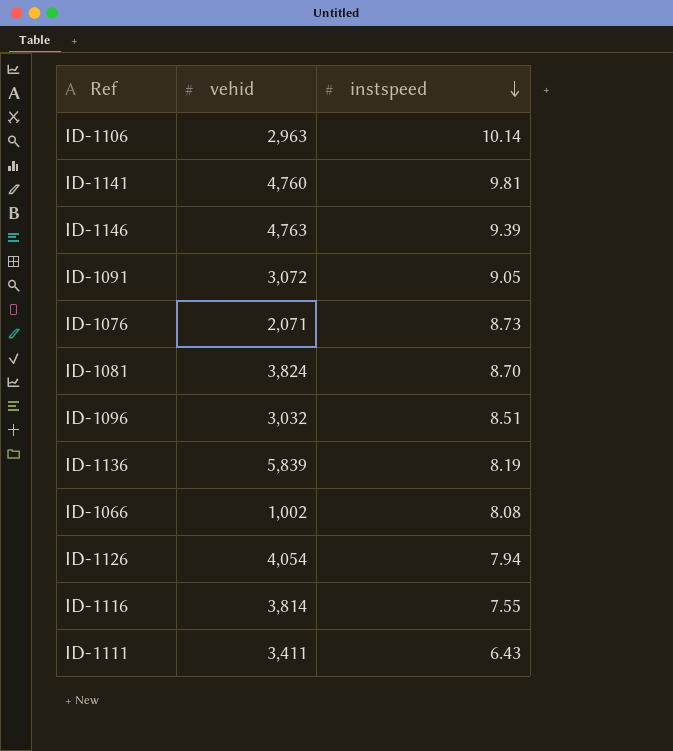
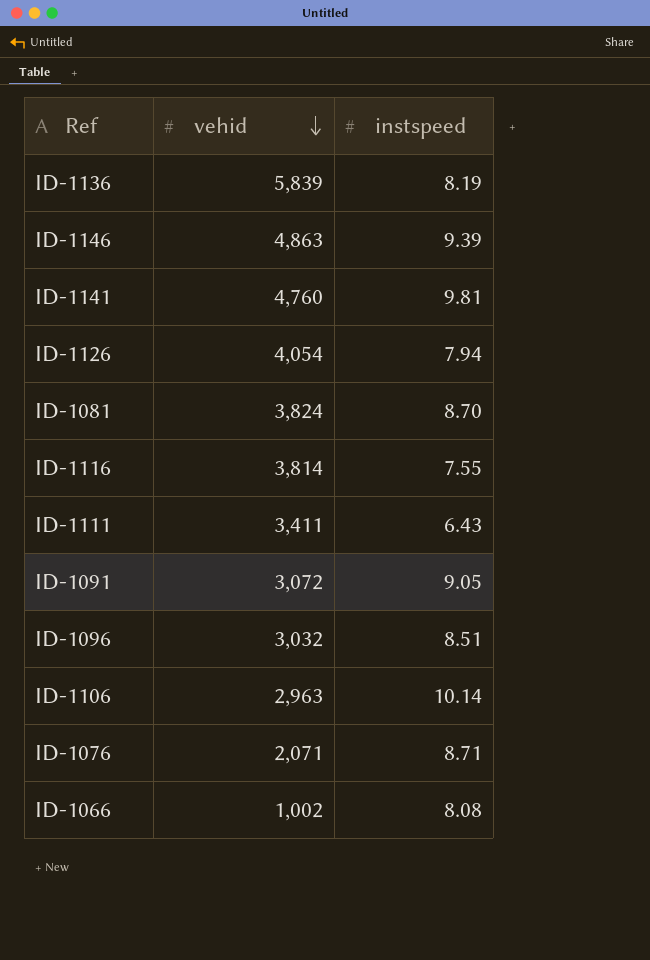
row order: instspeed descending -> vehid descending
ID-1146 | vehid: 4,763 -> 4,863
ID-1076 | instspeed: 8.73 -> 8.71

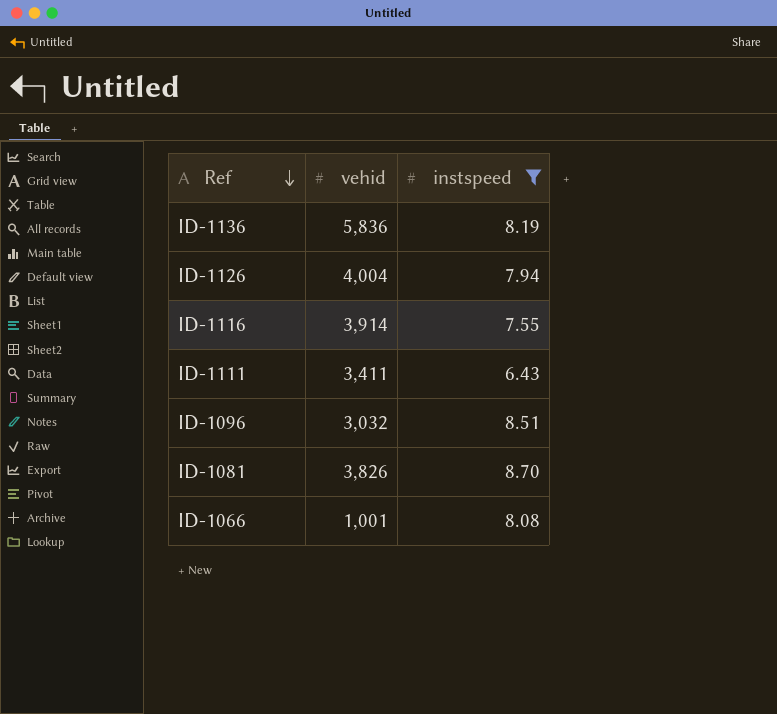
filter: none -> instspeed <= 8.70
row order: vehid descending -> Ref descending
ID-1136 | vehid: 5,839 -> 5,836
ID-1126 | vehid: 4,054 -> 4,004
ID-1116 | vehid: 3,814 -> 3,914
ID-1081 | vehid: 3,824 -> 3,826
ID-1066 | vehid: 1,002 -> 1,001

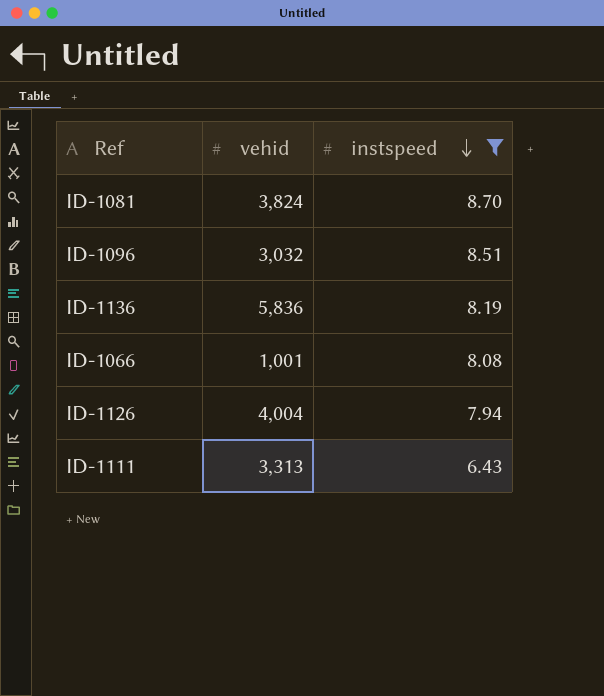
row order: Ref descending -> instspeed descending
row ID-1116: 3,914 | 7.55 -> none
ID-1081 | vehid: 3,826 -> 3,824
ID-1111 | vehid: 3,411 -> 3,313

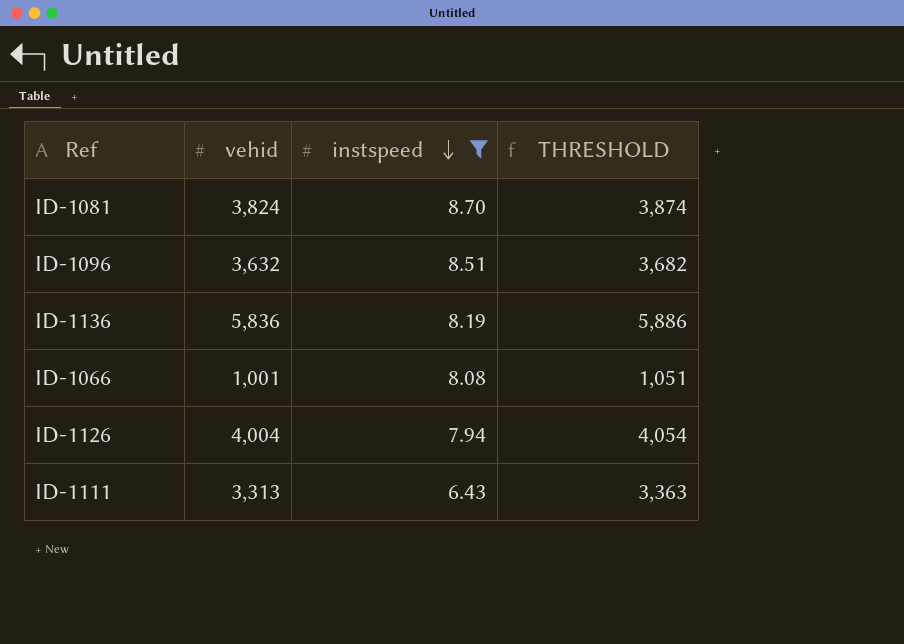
column THRESHOLD | formula: none -> [vehid] + 50
ID-1096 | vehid: 3,032 -> 3,632

